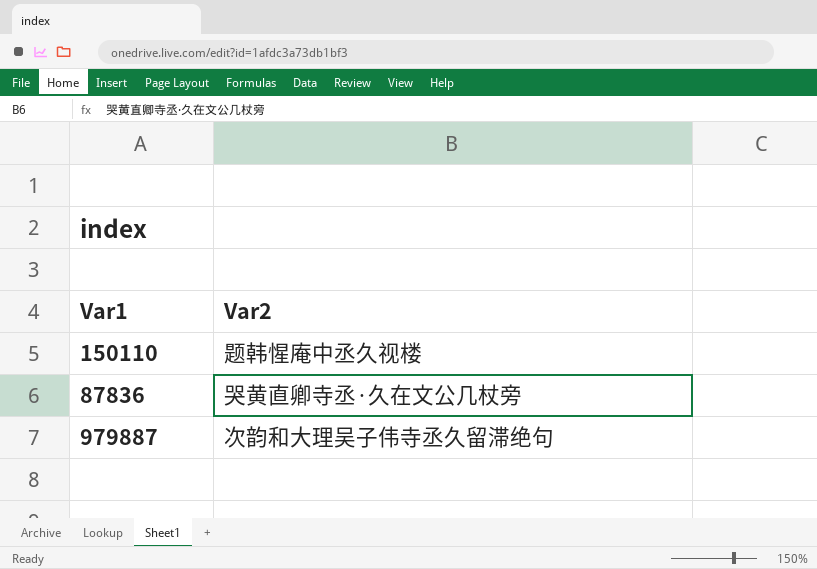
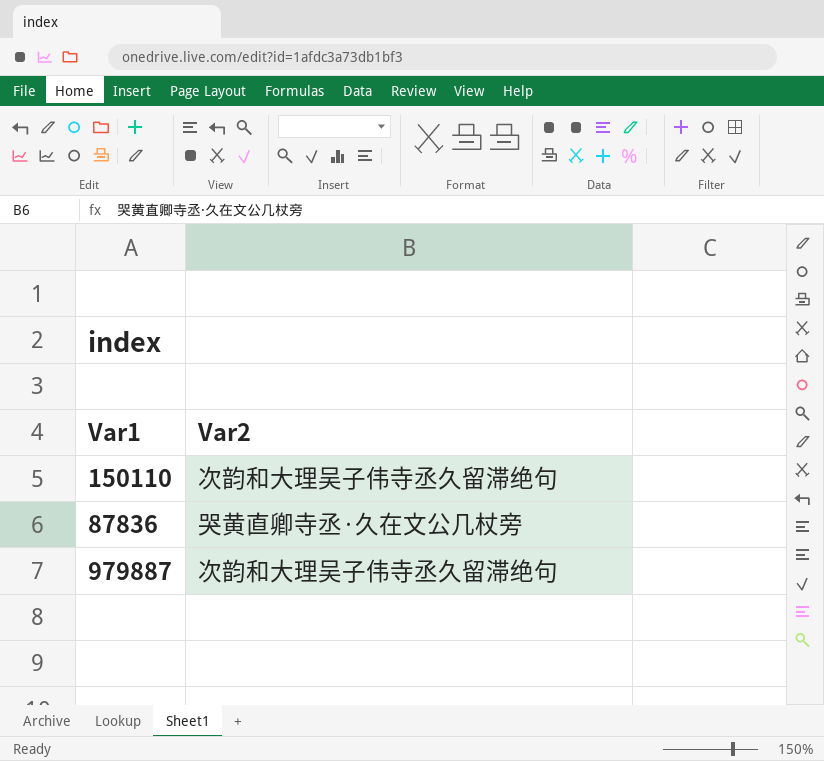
150110 | Var2: 题韩惺庵中丞久视楼 -> 次韵和大理吴子伟寺丞久留滞绝句

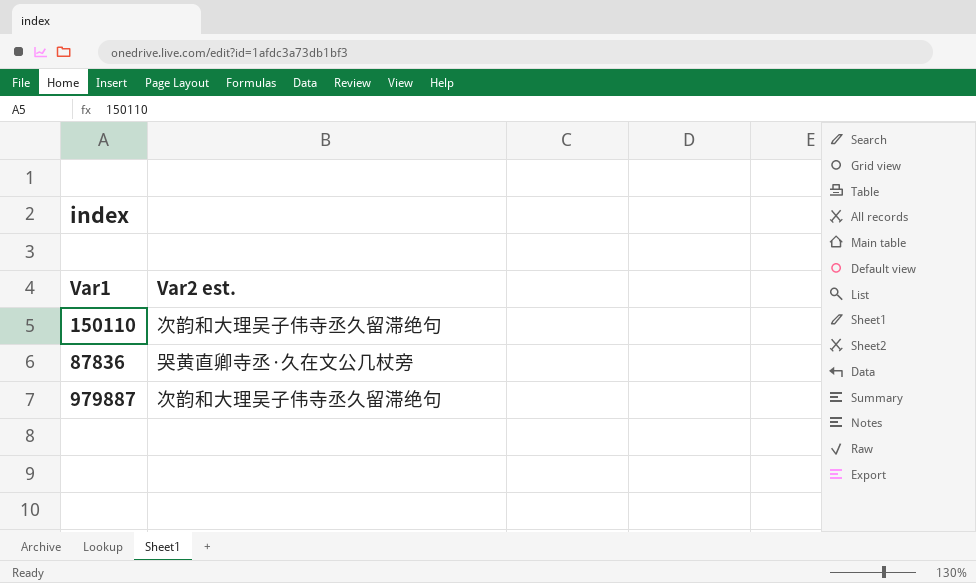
column name: Var2 -> Var2 est.

